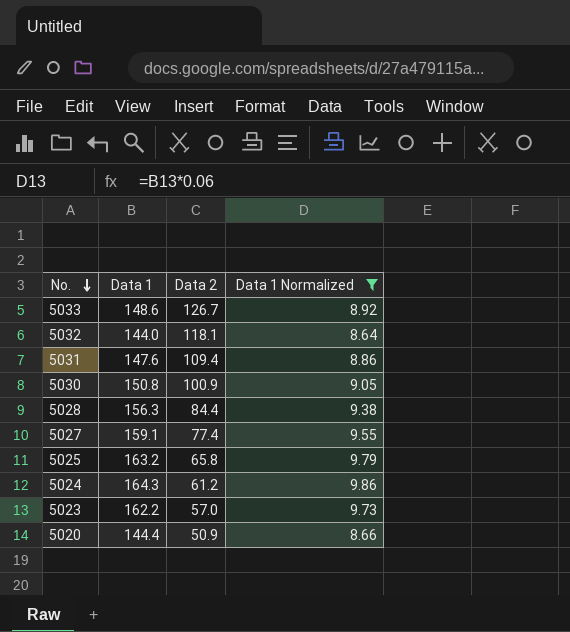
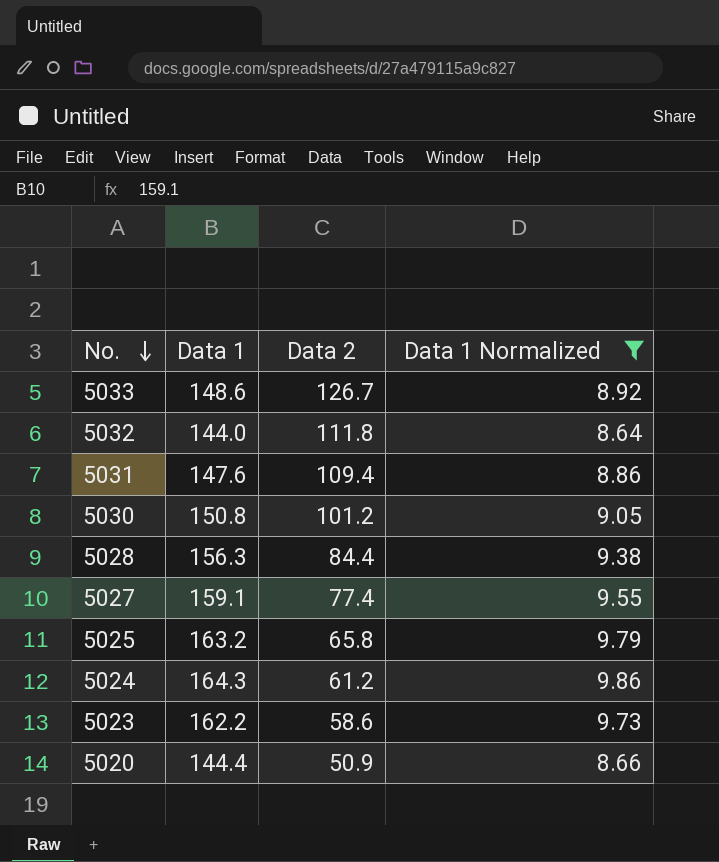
5032 | Data 2: 118.1 -> 111.8
5030 | Data 2: 100.9 -> 101.2
5023 | Data 2: 57.0 -> 58.6

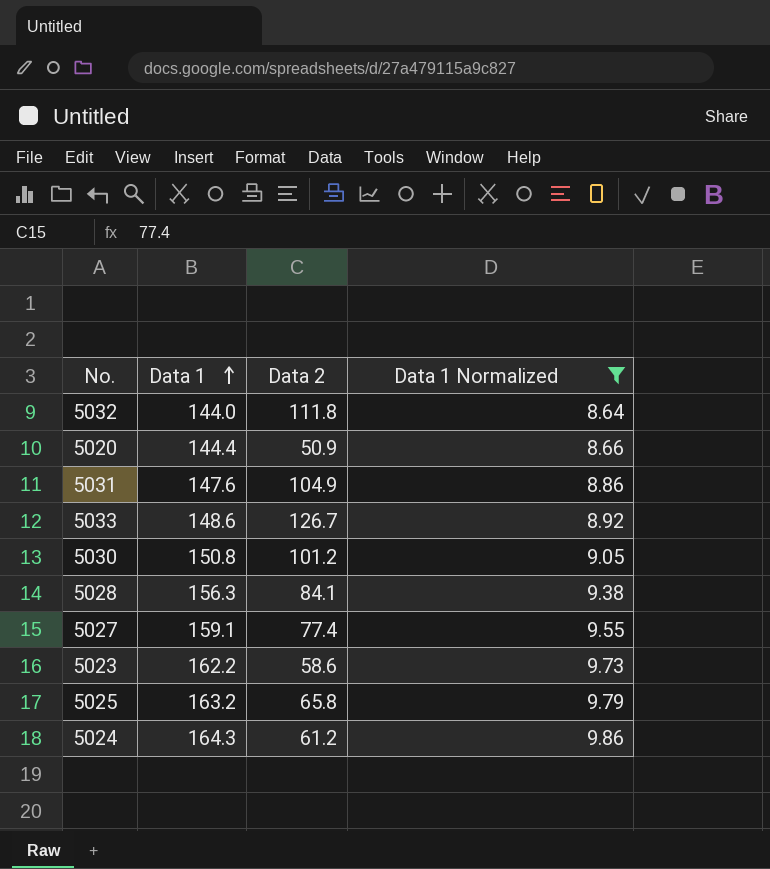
row order: No. descending -> Data 1 ascending
5031 | Data 2: 109.4 -> 104.9
5028 | Data 2: 84.4 -> 84.1

